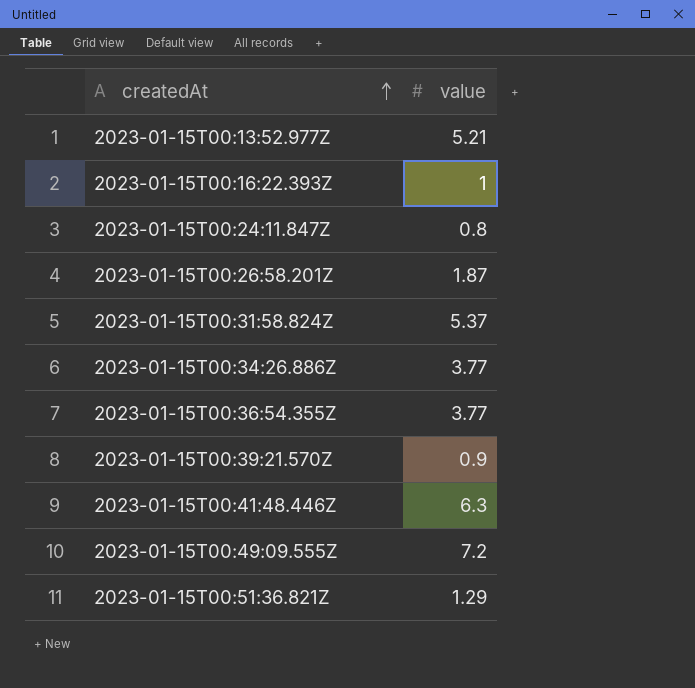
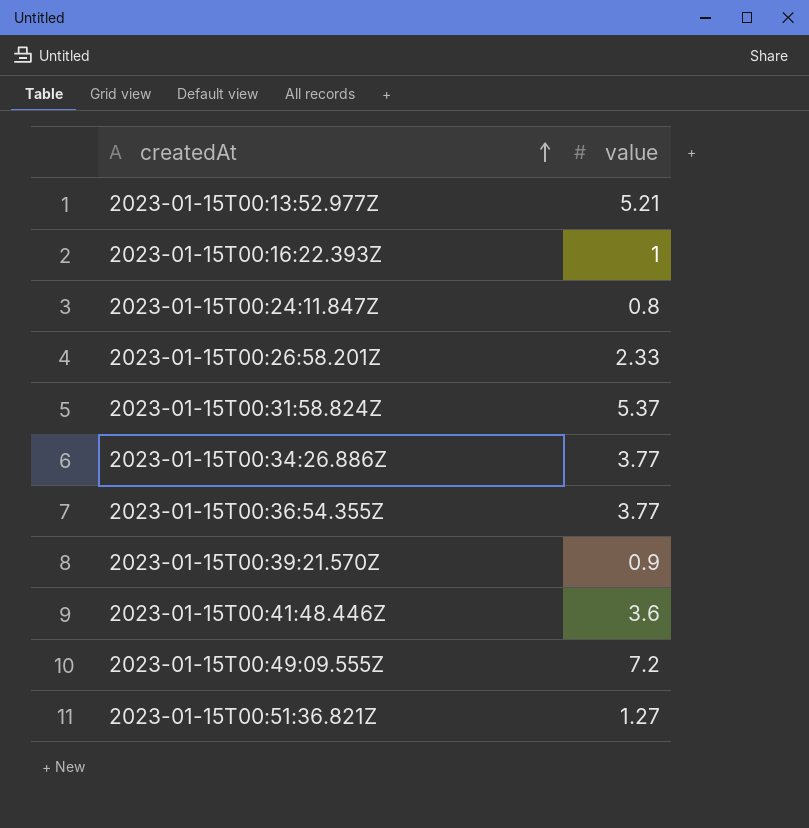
2023-01-15T00:26:58.201Z | value: 1.87 -> 2.33
2023-01-15T00:41:48.446Z | value: 6.3 -> 3.6
2023-01-15T00:51:36.821Z | value: 1.29 -> 1.27

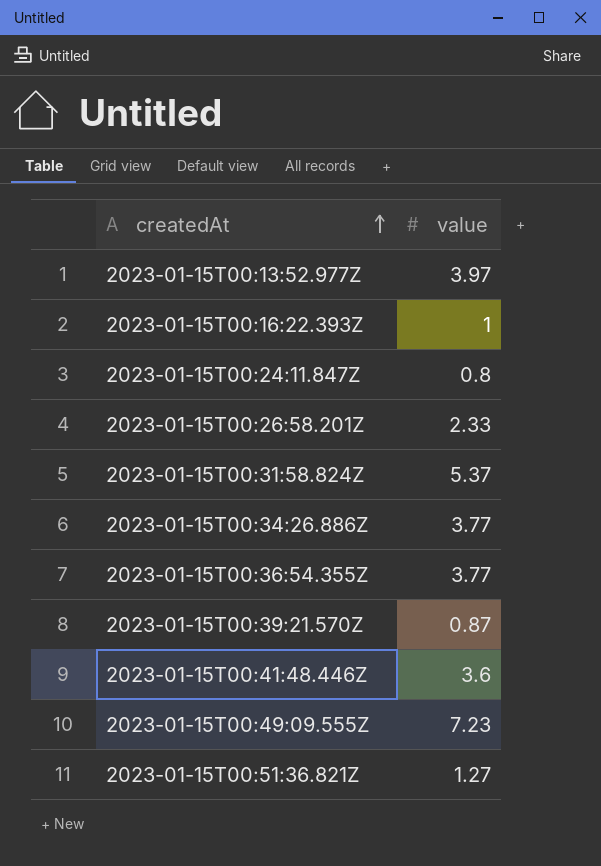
2023-01-15T00:13:52.977Z | value: 5.21 -> 3.97
2023-01-15T00:39:21.570Z | value: 0.9 -> 0.87
2023-01-15T00:49:09.555Z | value: 7.2 -> 7.23

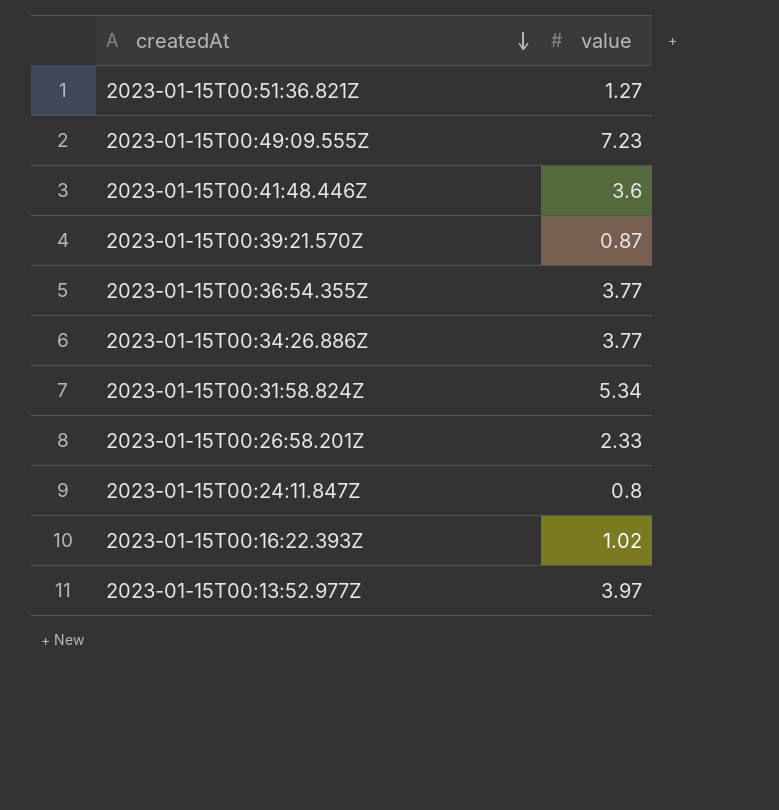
row order: createdAt ascending -> createdAt descending
2023-01-15T00:31:58.824Z | value: 5.37 -> 5.34
2023-01-15T00:16:22.393Z | value: 1 -> 1.02

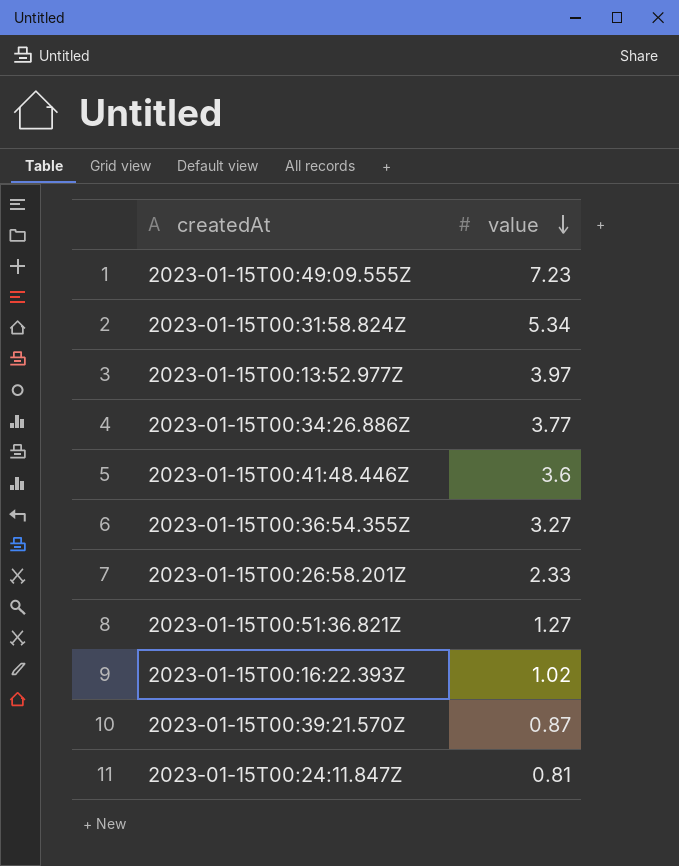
row order: createdAt descending -> value descending
2023-01-15T00:36:54.355Z | value: 3.77 -> 3.27
2023-01-15T00:24:11.847Z | value: 0.8 -> 0.81

